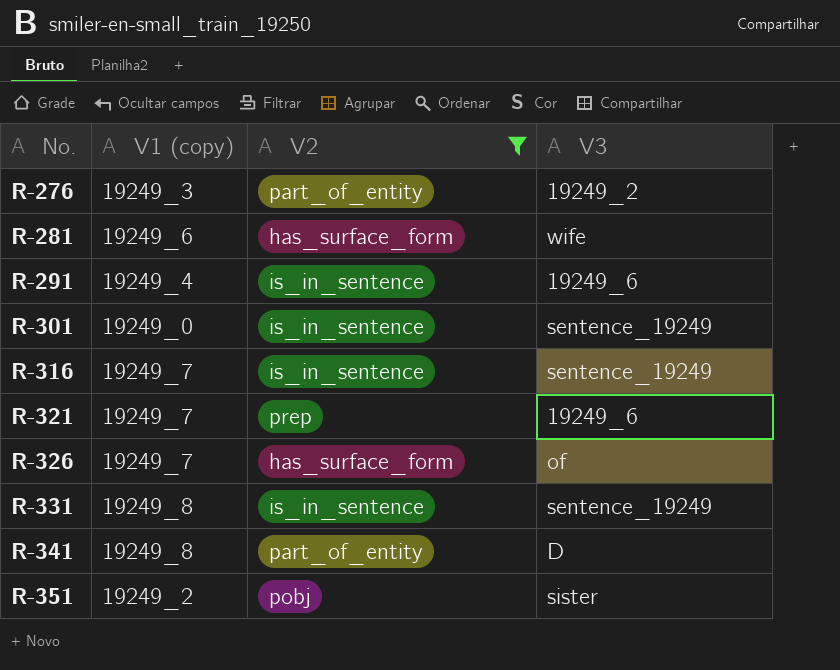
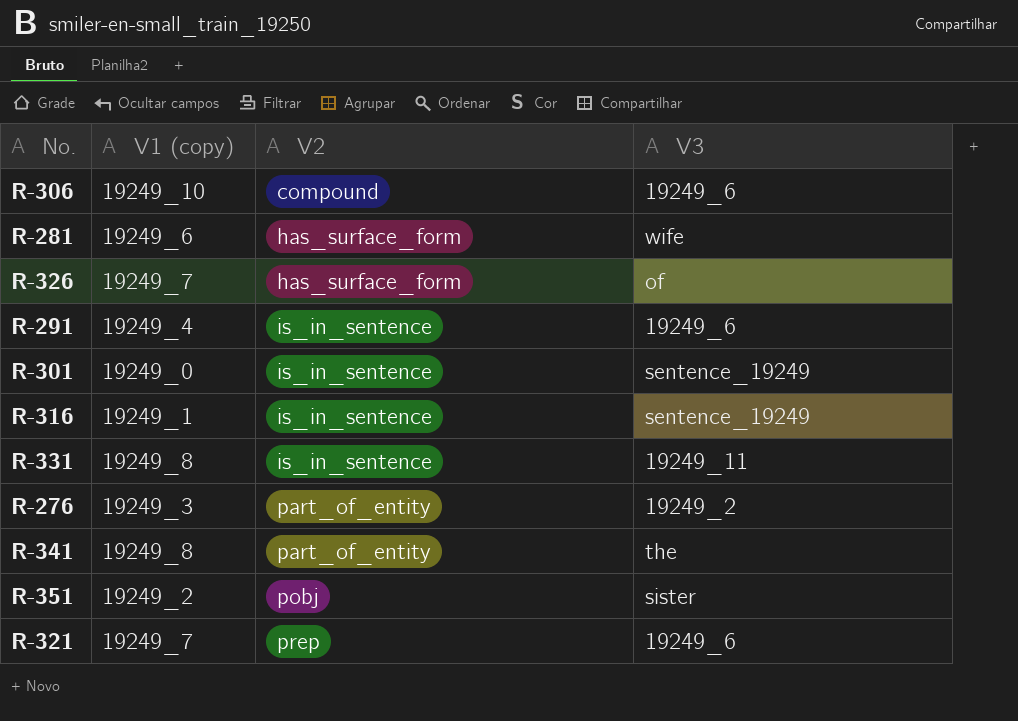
filter: V2 != compound -> none
row order: No. ascending -> V2 ascending
R-316 | V1 (copy): 19249_7 -> 19249_1
R-331 | V3: sentence_19249 -> 19249_11
R-341 | V3: D -> the

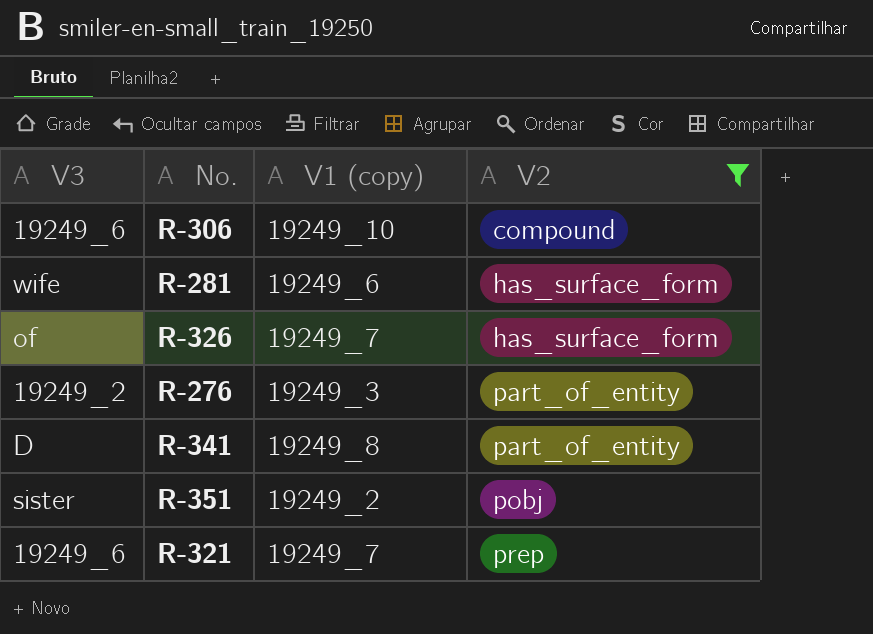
filter: none -> V2 != is_in_sentence
column V3 | position: 4 -> 1
R-341 | V3: the -> D

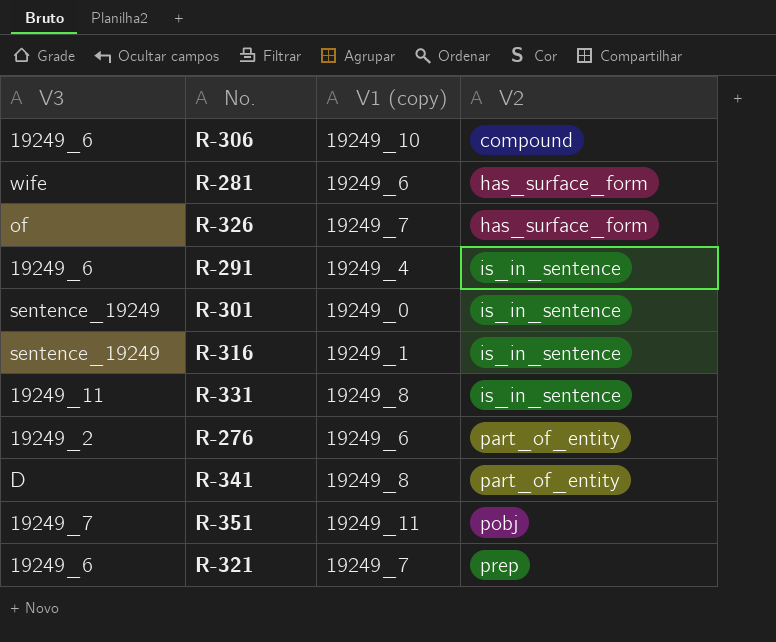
filter: V2 != is_in_sentence -> none
R-276 | V1 (copy): 19249_3 -> 19249_6
R-351 | V3: sister -> 19249_7
R-351 | V1 (copy): 19249_2 -> 19249_11

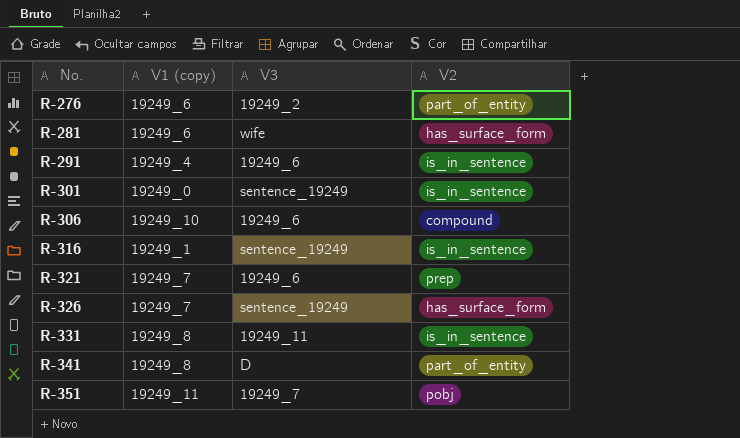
row order: V2 ascending -> No. ascending
column V3 | position: 1 -> 3
R-326 | V3: of -> sentence_19249

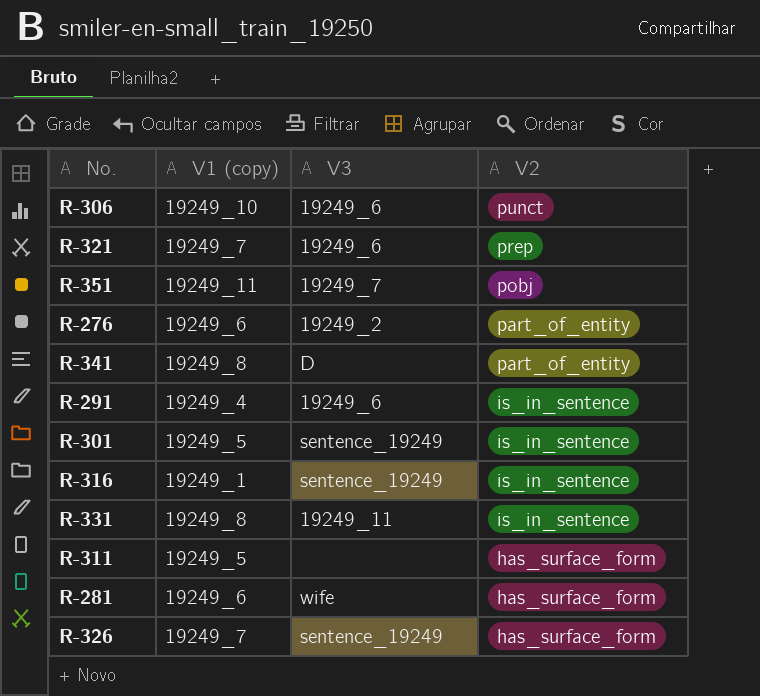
row order: No. ascending -> V2 descending
R-306 | V2: compound -> punct
R-301 | V1 (copy): 19249_0 -> 19249_5
row R-311: none -> 19249_5 | none | has_surface_form

